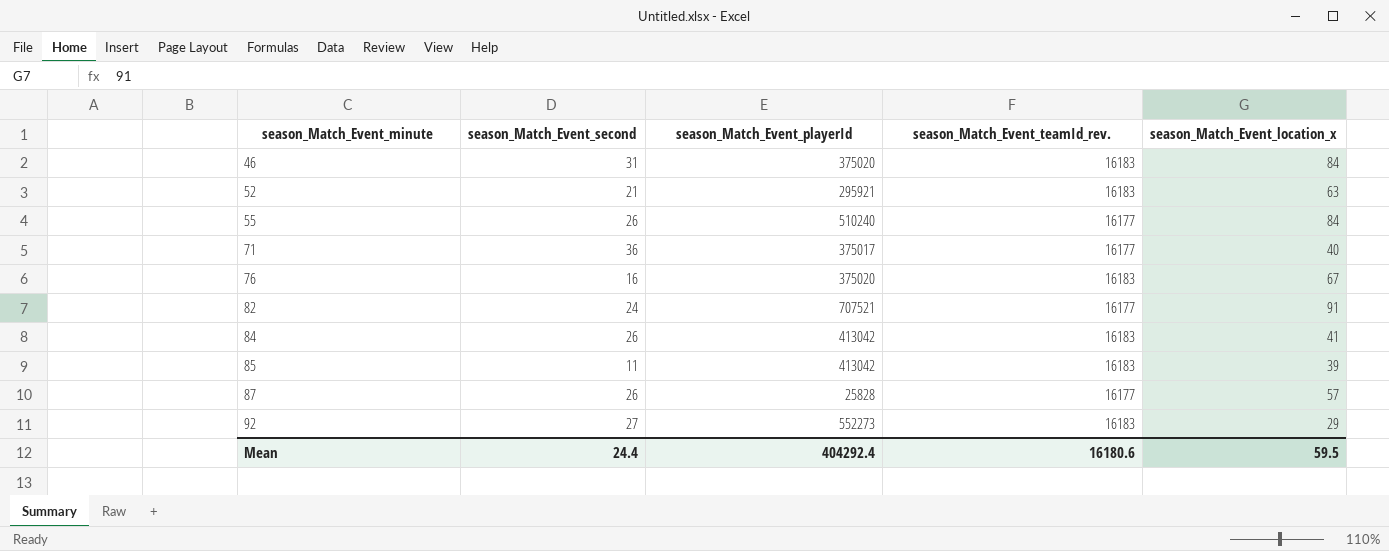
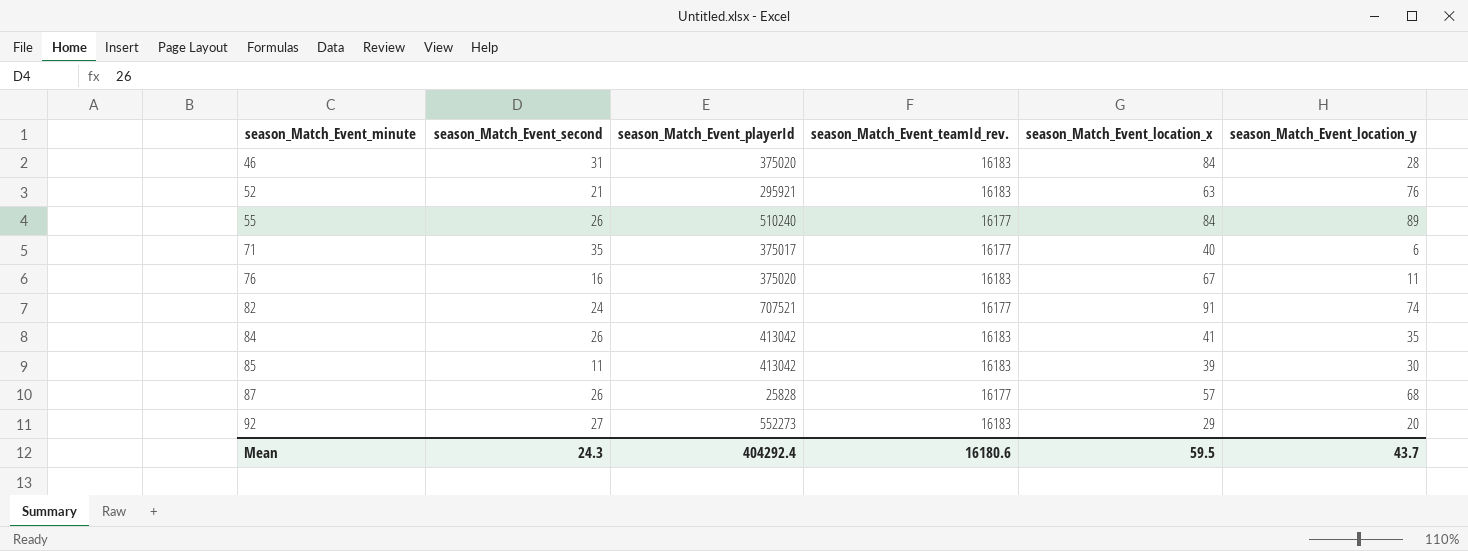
column season_Match_Event_location_y | position: none -> 6
71 | season_Match_Event_second: 36 -> 35
Mean | season_Match_Event_second: 24.4 -> 24.3

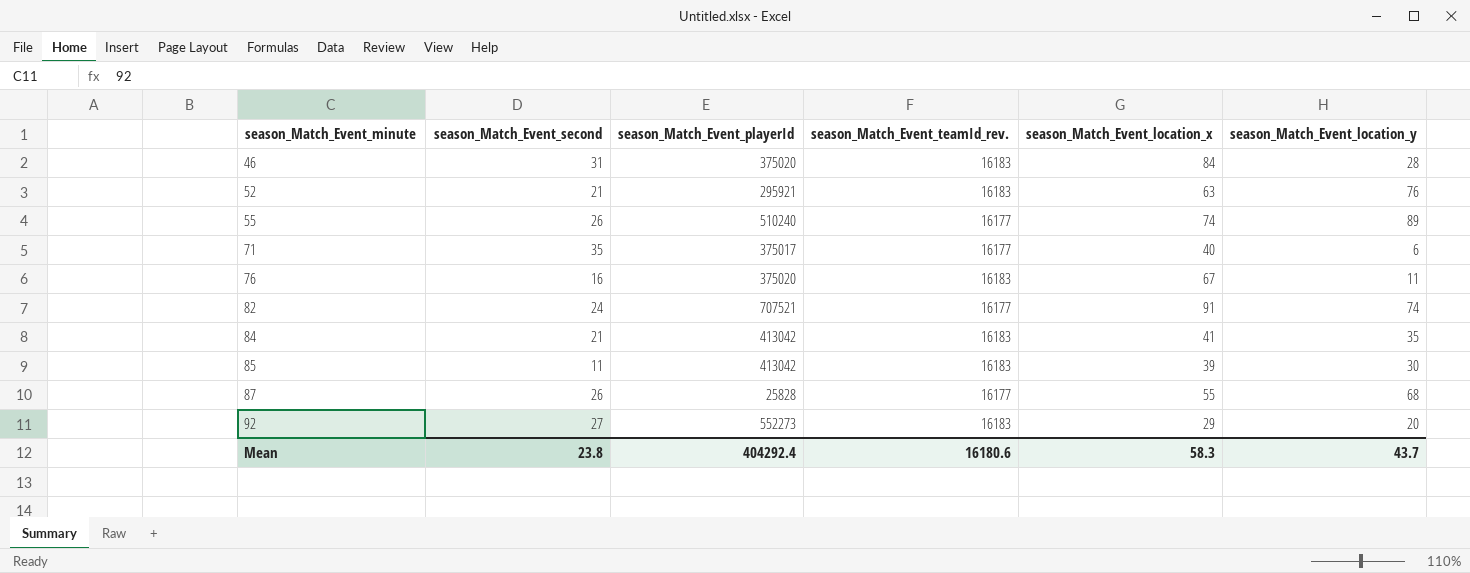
55 | season_Match_Event_location_x: 84 -> 74
84 | season_Match_Event_second: 26 -> 21
87 | season_Match_Event_location_x: 57 -> 55
Mean | season_Match_Event_second: 24.3 -> 23.8
Mean | season_Match_Event_location_x: 59.5 -> 58.3

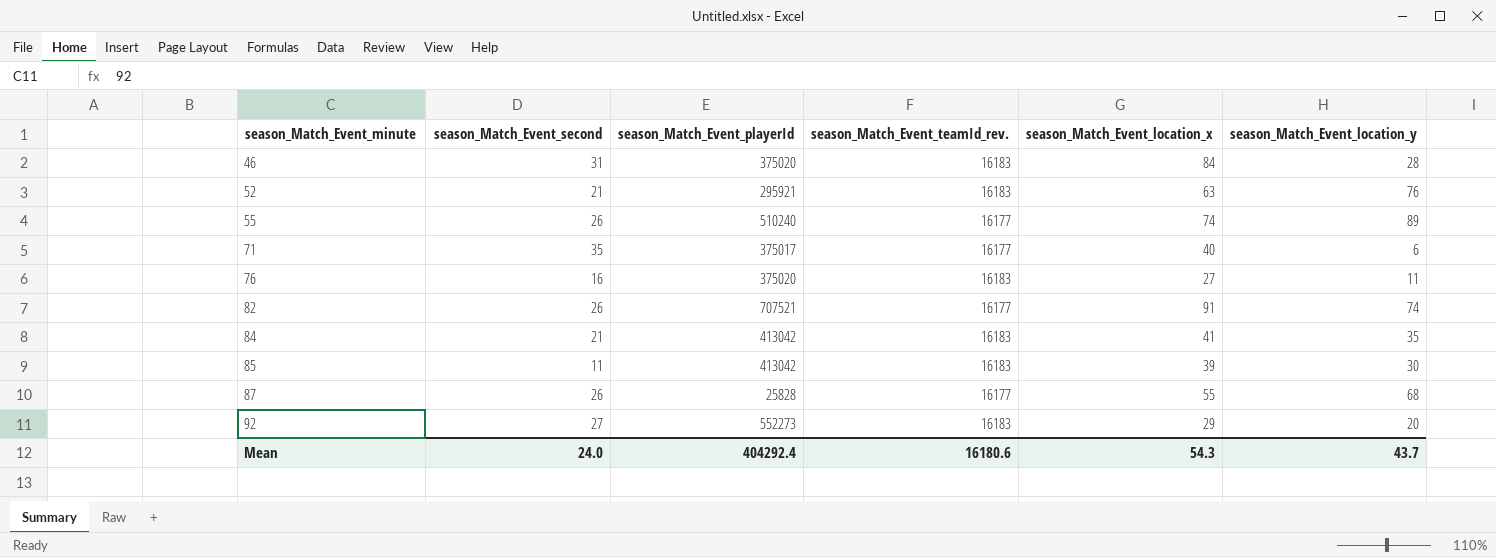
76 | season_Match_Event_location_x: 67 -> 27
82 | season_Match_Event_second: 24 -> 26
Mean | season_Match_Event_second: 23.8 -> 24.0
Mean | season_Match_Event_location_x: 58.3 -> 54.3

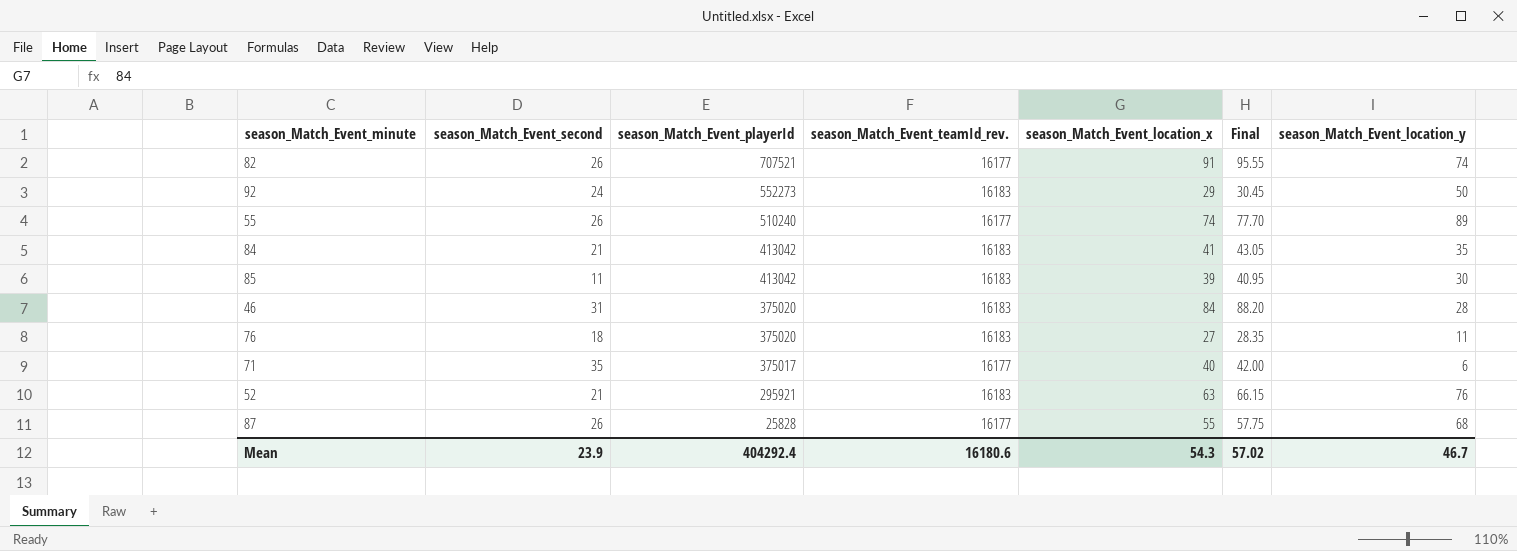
row order: season_Match_Event_minute ascending -> season_Match_Event_playerId descending
column Final | formula: none -> [season_Match_Event_location_x] * 1.05
92 | season_Match_Event_second: 27 -> 24
92 | season_Match_Event_location_y: 20 -> 50
76 | season_Match_Event_second: 16 -> 18
Mean | season_Match_Event_second: 24.0 -> 23.9
Mean | season_Match_Event_location_y: 43.7 -> 46.7

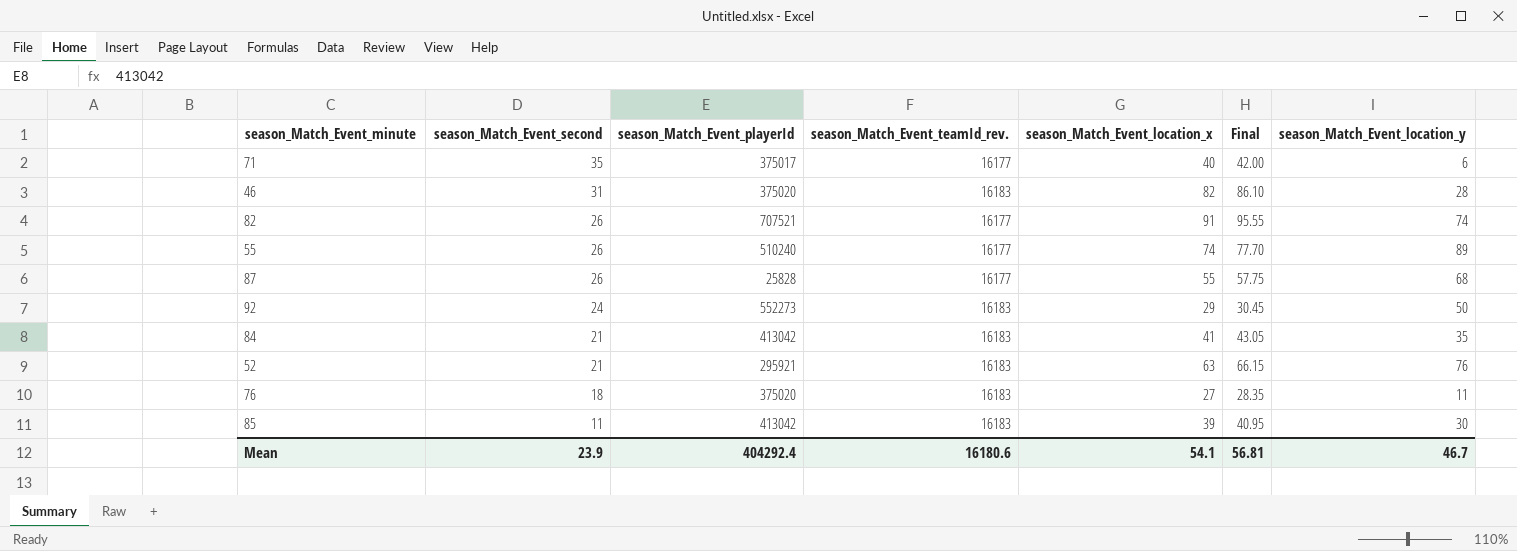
row order: season_Match_Event_playerId descending -> season_Match_Event_second descending
46 | season_Match_Event_location_x: 84 -> 82
46 | Final: 88.20 -> 86.10
Mean | season_Match_Event_location_x: 54.3 -> 54.1
Mean | Final: 57.02 -> 56.81

